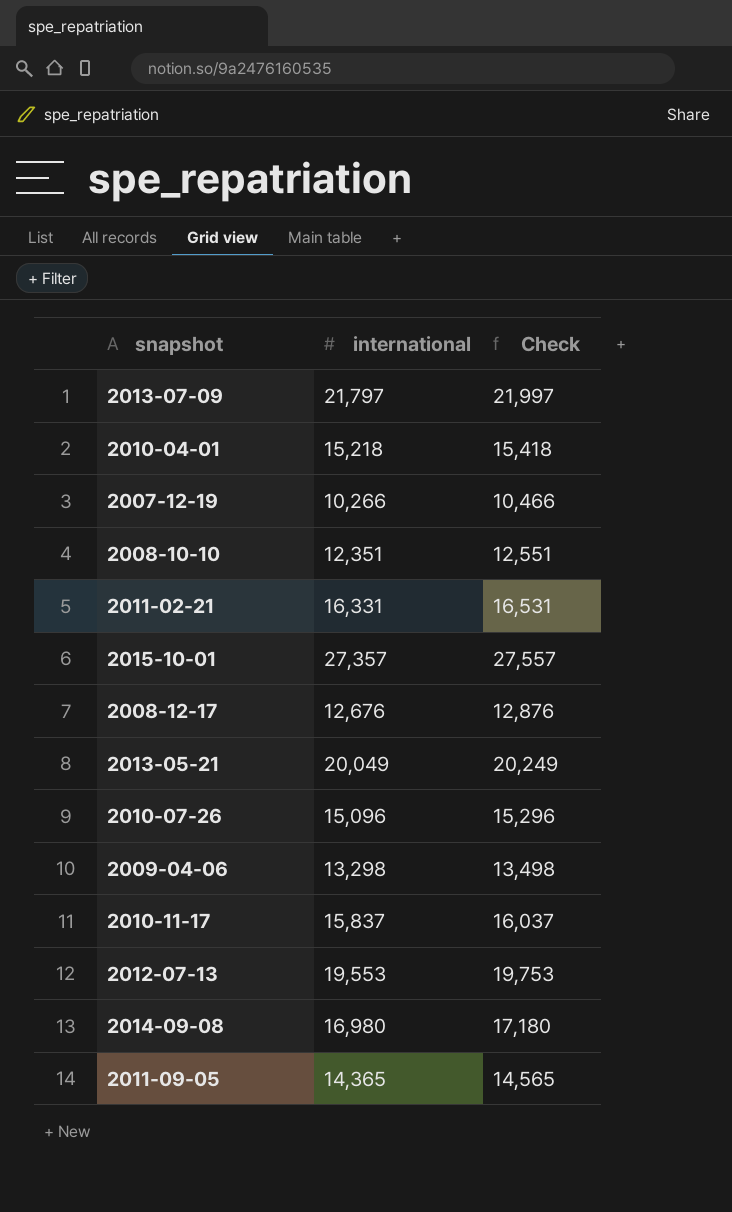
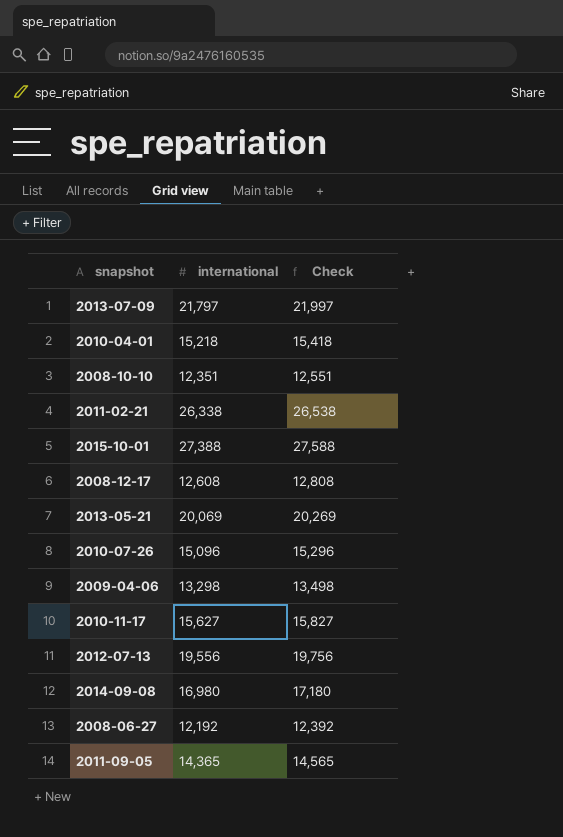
row 2007-12-19: 10,266 | 10,466 -> none
2011-02-21 | international: 16,331 -> 26,338
2011-02-21 | Check: 16,531 -> 26,538
2015-10-01 | international: 27,357 -> 27,388
2015-10-01 | Check: 27,557 -> 27,588
2008-12-17 | international: 12,676 -> 12,608
2008-12-17 | Check: 12,876 -> 12,808
2013-05-21 | international: 20,049 -> 20,069
2013-05-21 | Check: 20,249 -> 20,269
2010-11-17 | international: 15,837 -> 15,627
2010-11-17 | Check: 16,037 -> 15,827
2012-07-13 | international: 19,553 -> 19,556
2012-07-13 | Check: 19,753 -> 19,756
row 2008-06-27: none -> 12,192 | 12,392

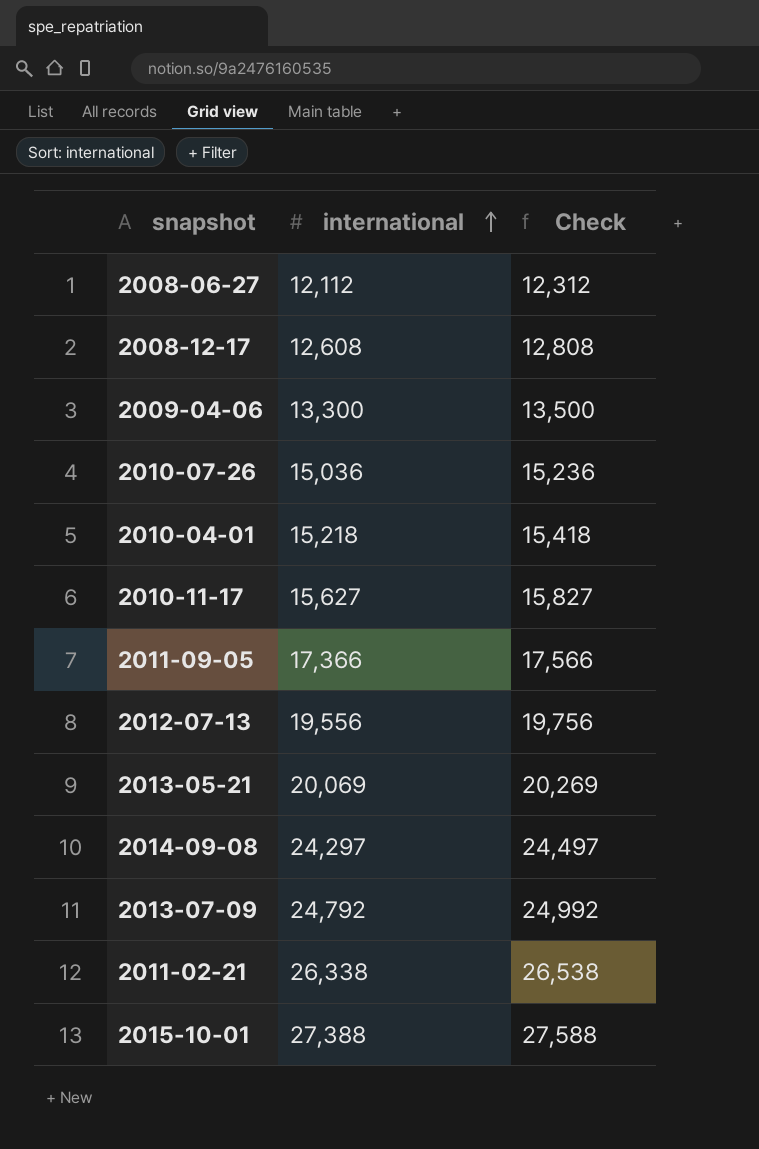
row order: none -> international ascending
row 2008-10-10: 12,351 | 12,551 -> none
2008-06-27 | international: 12,192 -> 12,112
2008-06-27 | Check: 12,392 -> 12,312
2009-04-06 | international: 13,298 -> 13,300
2009-04-06 | Check: 13,498 -> 13,500
2010-07-26 | international: 15,096 -> 15,036
2010-07-26 | Check: 15,296 -> 15,236
2011-09-05 | international: 14,365 -> 17,366
2011-09-05 | Check: 14,565 -> 17,566
2014-09-08 | international: 16,980 -> 24,297
2014-09-08 | Check: 17,180 -> 24,497
2013-07-09 | international: 21,797 -> 24,792
2013-07-09 | Check: 21,997 -> 24,992

